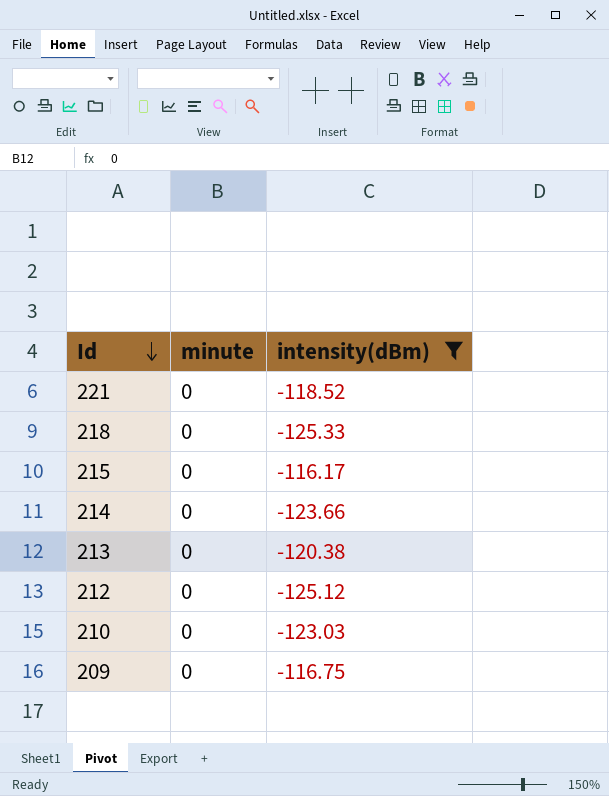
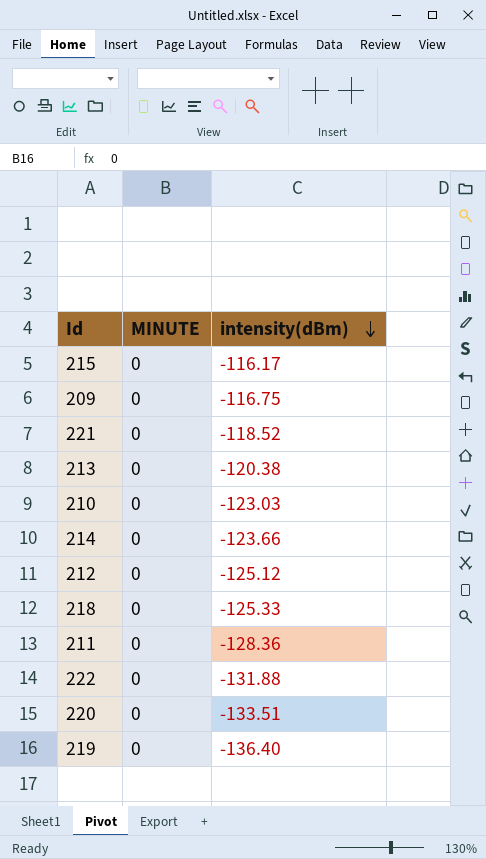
filter: intensity(dBm) >= -125.33 -> none
row order: Id descending -> intensity(dBm) descending
column name: minute -> MINUTE

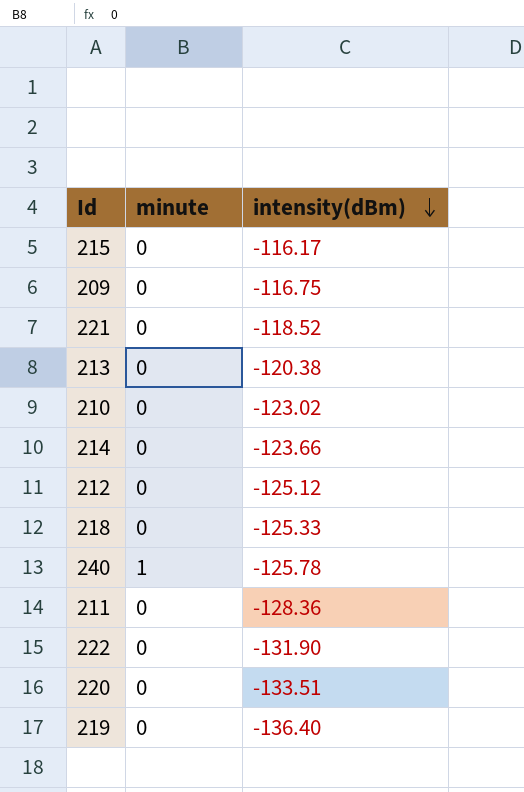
column name: MINUTE -> minute
210 | intensity(dBm): -123.03 -> -123.02
row 240: none -> 1 | -125.78
222 | intensity(dBm): -131.88 -> -131.90

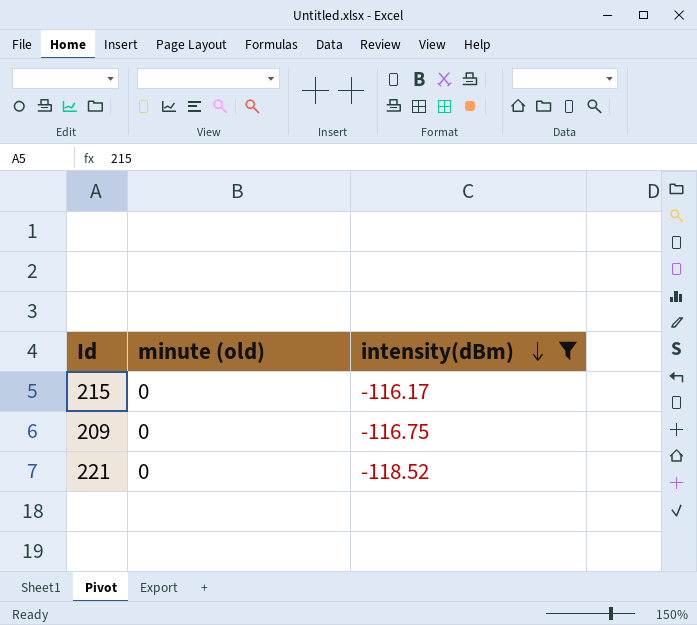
filter: none -> intensity(dBm) >= -118.52
column name: minute -> minute (old)

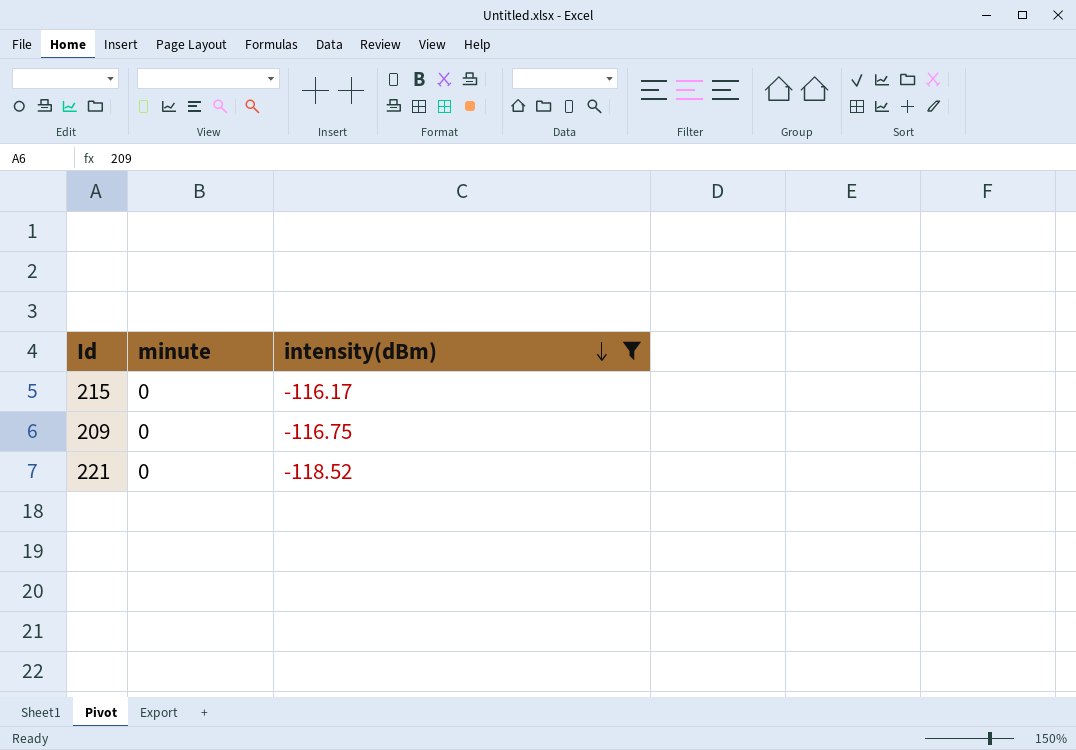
column name: minute (old) -> minute

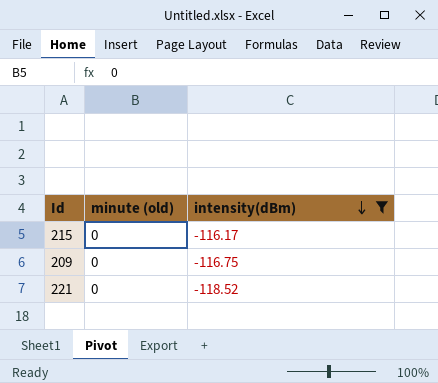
column name: minute -> minute (old)

